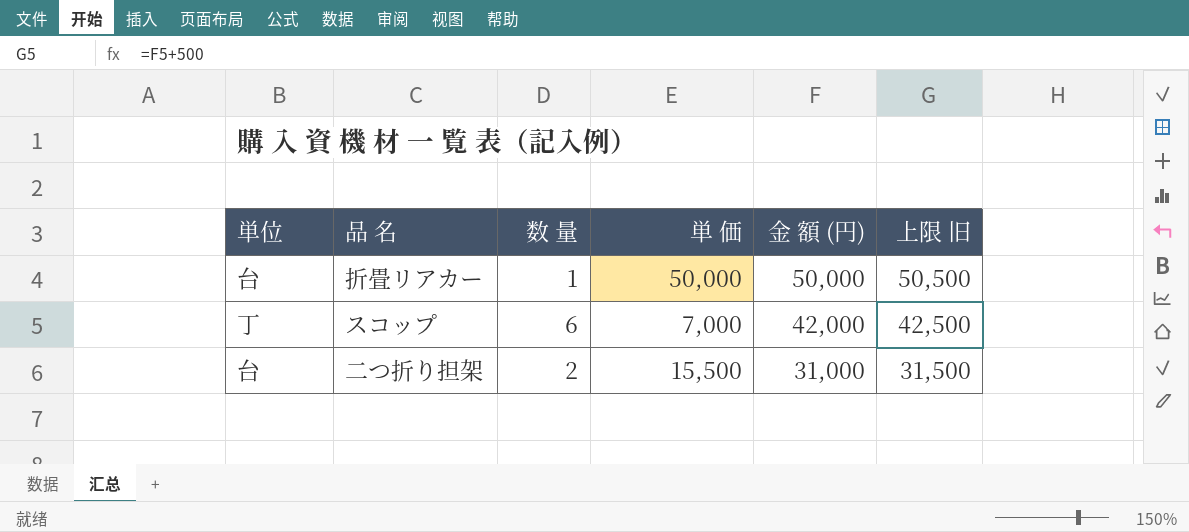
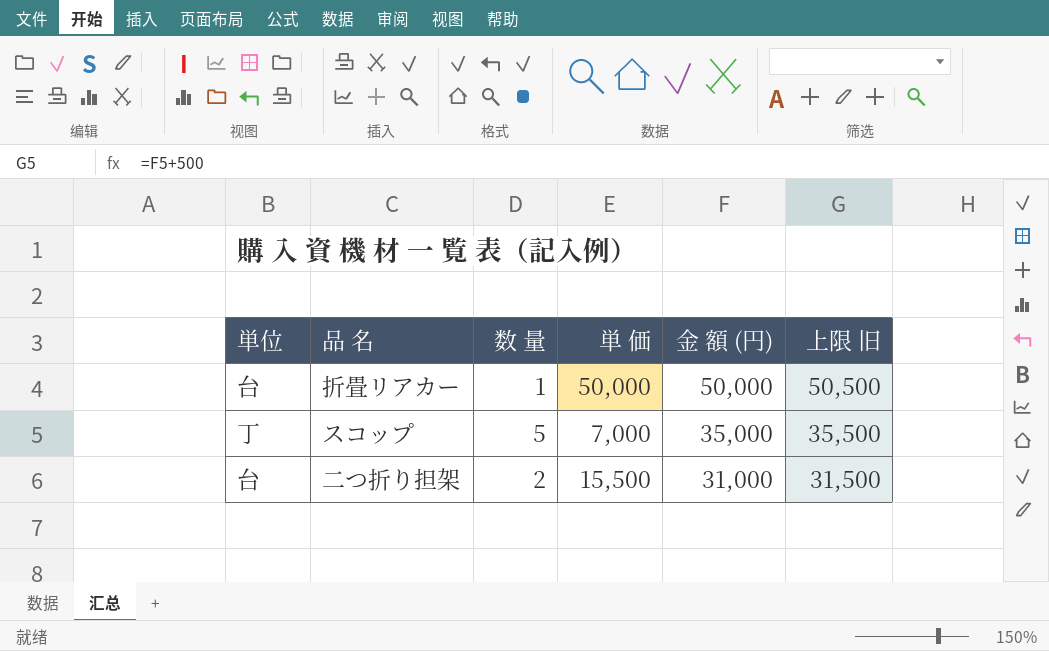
スコップ | 数 量: 6 -> 5
スコップ | 金 額 (円): 42,000 -> 35,000
スコップ | 上限 旧: 42,500 -> 35,500

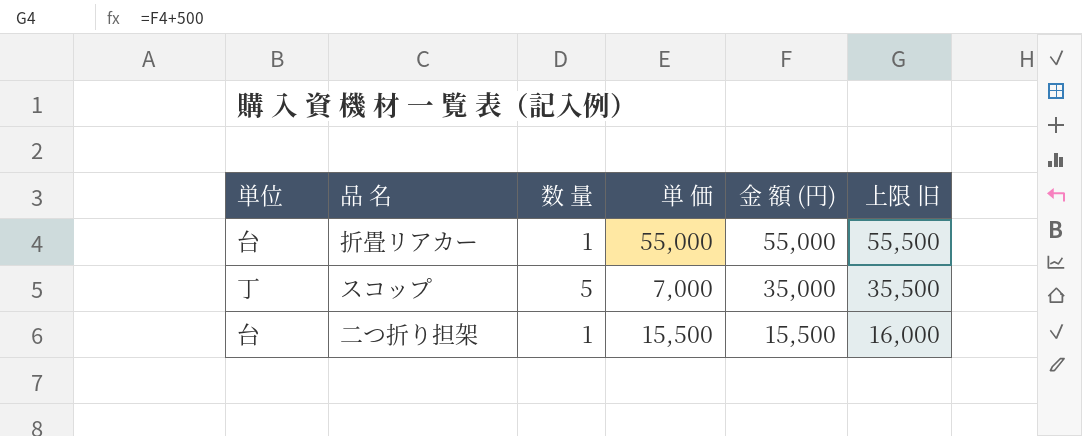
折畳リアカー | 単 価: 50,000 -> 55,000
折畳リアカー | 金 額 (円): 50,000 -> 55,000
折畳リアカー | 上限 旧: 50,500 -> 55,500
二つ折り担架 | 数 量: 2 -> 1
二つ折り担架 | 金 額 (円): 31,000 -> 15,500
二つ折り担架 | 上限 旧: 31,500 -> 16,000

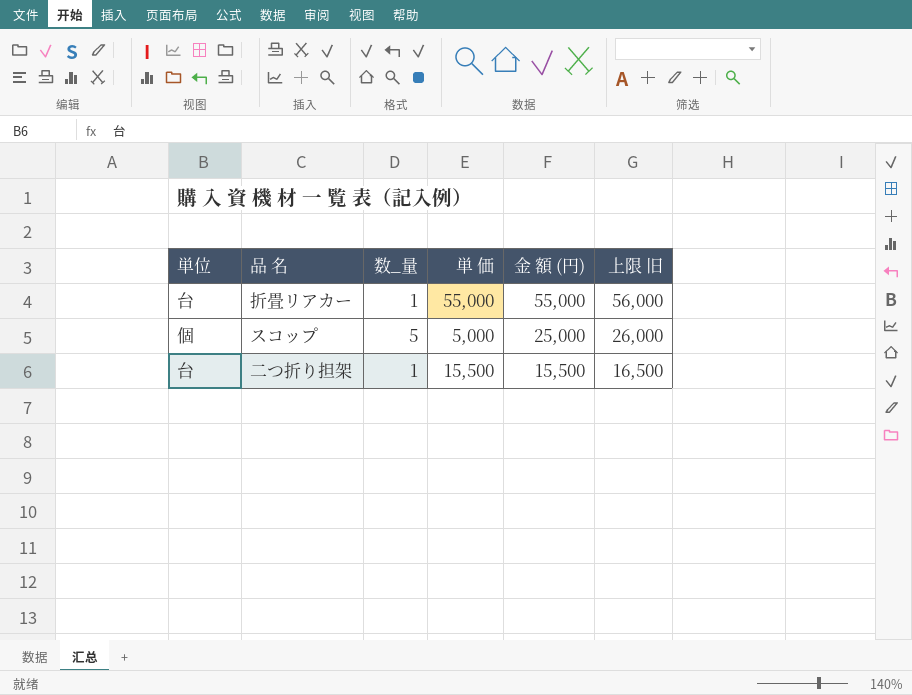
column name: 数 量 -> 数_量
column 上限 旧 | formula: [金 額 (円)] + 500 -> [金 額 (円)] + 1000
スコップ | 単位: 丁 -> 個
スコップ | 単 価: 7,000 -> 5,000
スコップ | 金 額 (円): 35,000 -> 25,000

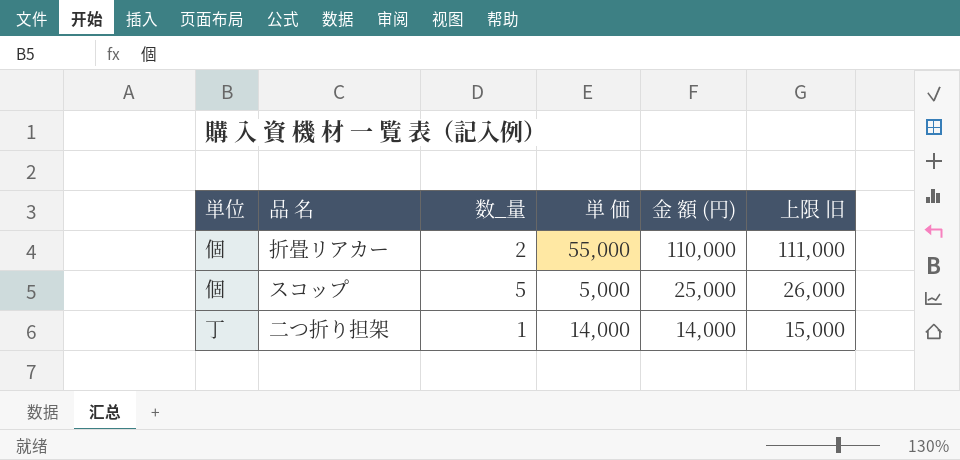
折畳リアカー | 単位: 台 -> 個
折畳リアカー | 数_量: 1 -> 2
折畳リアカー | 金 額 (円): 55,000 -> 110,000
折畳リアカー | 上限 旧: 56,000 -> 111,000
二つ折り担架 | 単位: 台 -> 丁
二つ折り担架 | 単 価: 15,500 -> 14,000
二つ折り担架 | 金 額 (円): 15,500 -> 14,000
二つ折り担架 | 上限 旧: 16,500 -> 15,000

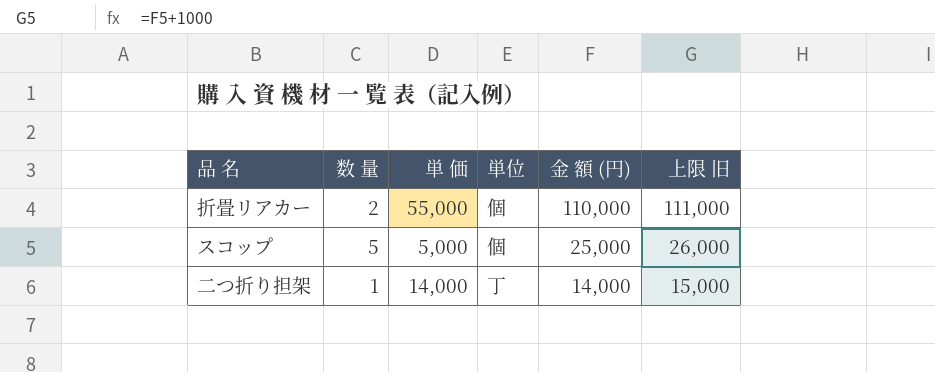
column name: 数_量 -> 数 量
column 単位 | position: 1 -> 4

